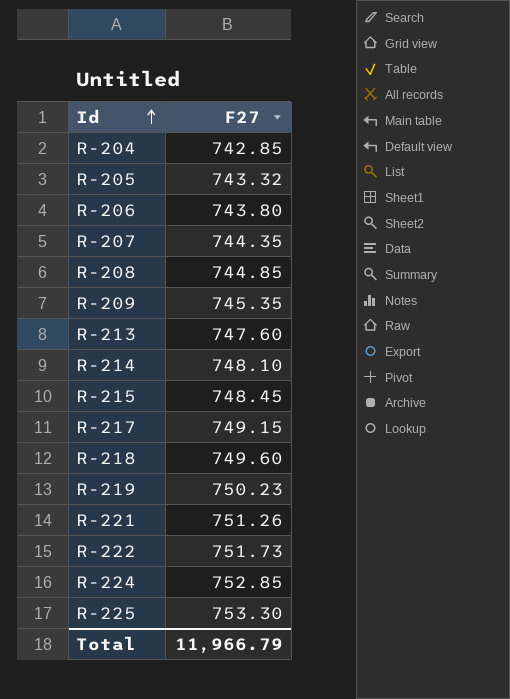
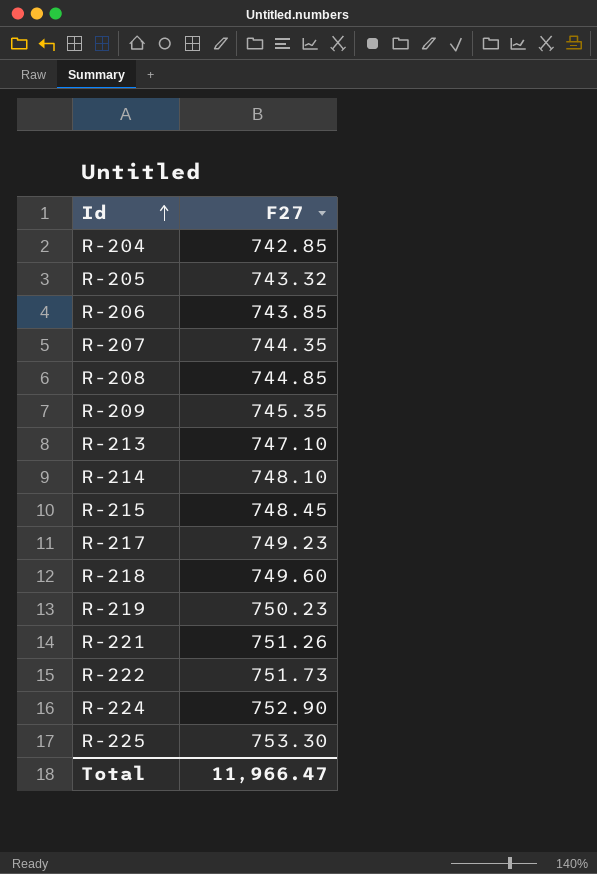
R-206 | F27: 743.80 -> 743.85
R-213 | F27: 747.60 -> 747.10
R-217 | F27: 749.15 -> 749.23
R-224 | F27: 752.85 -> 752.90
Total | F27: 11,966.79 -> 11,966.47

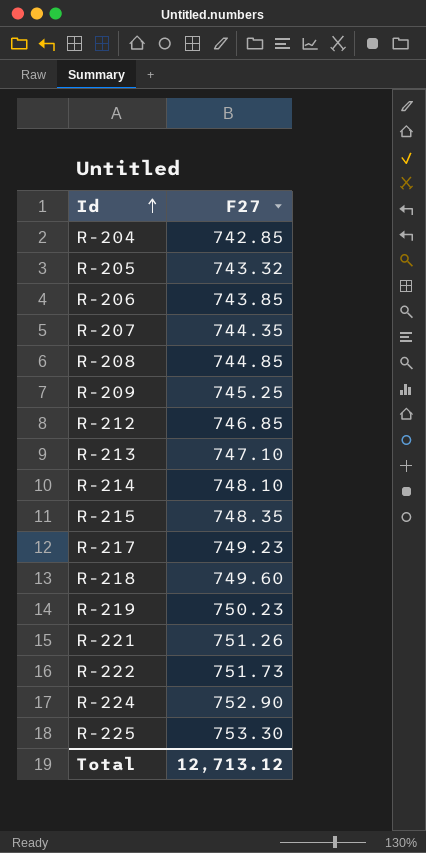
R-209 | F27: 745.35 -> 745.25
row R-212: none -> 746.85
R-215 | F27: 748.45 -> 748.35
Total | F27: 11,966.47 -> 12,713.12

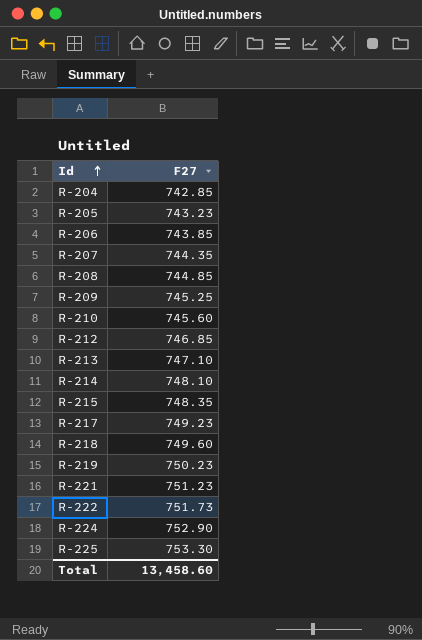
R-205 | F27: 743.32 -> 743.23
row R-210: none -> 745.60
R-221 | F27: 751.26 -> 751.23
Total | F27: 12,713.12 -> 13,458.60

